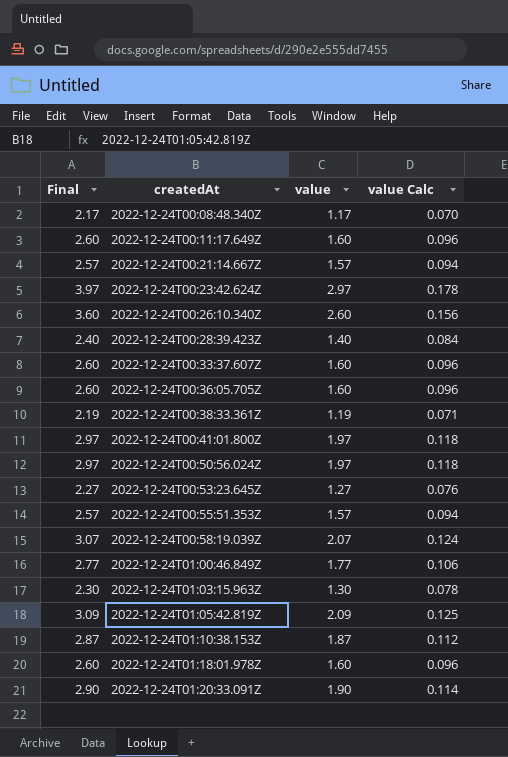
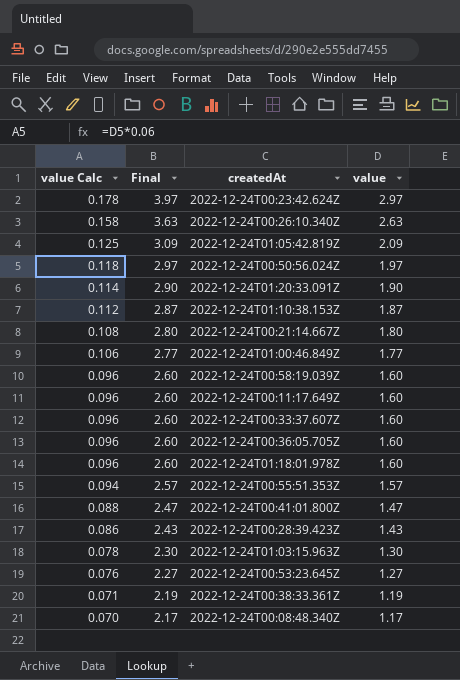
row order: createdAt ascending -> value Calc descending
column value Calc | position: 4 -> 1
2022-12-24T00:26:10.340Z | value Calc: 0.156 -> 0.158
2022-12-24T00:26:10.340Z | Final: 3.60 -> 3.63
2022-12-24T00:26:10.340Z | value: 2.60 -> 2.63
2022-12-24T00:21:14.667Z | value Calc: 0.094 -> 0.108
2022-12-24T00:21:14.667Z | Final: 2.57 -> 2.80
2022-12-24T00:21:14.667Z | value: 1.57 -> 1.80
2022-12-24T00:58:19.039Z | value Calc: 0.124 -> 0.096
2022-12-24T00:58:19.039Z | Final: 3.07 -> 2.60
2022-12-24T00:58:19.039Z | value: 2.07 -> 1.60
2022-12-24T00:41:01.800Z | value Calc: 0.118 -> 0.088
2022-12-24T00:41:01.800Z | Final: 2.97 -> 2.47
2022-12-24T00:41:01.800Z | value: 1.97 -> 1.47
2022-12-24T00:28:39.423Z | value Calc: 0.084 -> 0.086
2022-12-24T00:28:39.423Z | Final: 2.40 -> 2.43
2022-12-24T00:28:39.423Z | value: 1.40 -> 1.43

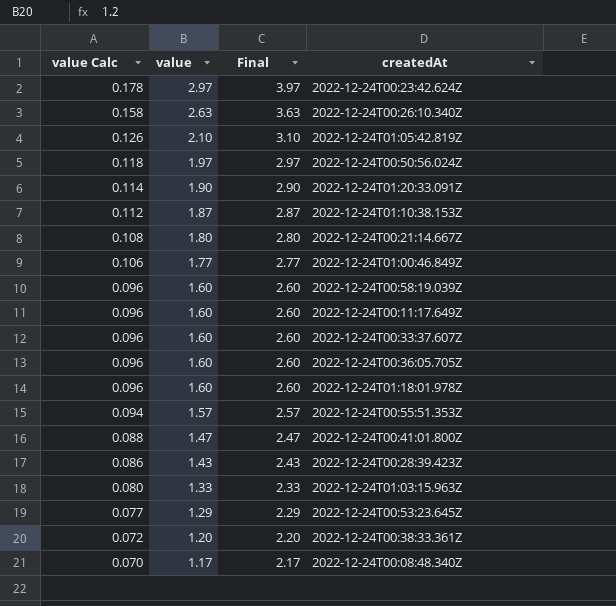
column value | position: 4 -> 2
2022-12-24T01:05:42.819Z | value Calc: 0.125 -> 0.126
2022-12-24T01:05:42.819Z | value: 2.09 -> 2.10
2022-12-24T01:05:42.819Z | Final: 3.09 -> 3.10
2022-12-24T01:03:15.963Z | value Calc: 0.078 -> 0.080
2022-12-24T01:03:15.963Z | value: 1.30 -> 1.33
2022-12-24T01:03:15.963Z | Final: 2.30 -> 2.33
2022-12-24T00:53:23.645Z | value Calc: 0.076 -> 0.077
2022-12-24T00:53:23.645Z | value: 1.27 -> 1.29
2022-12-24T00:53:23.645Z | Final: 2.27 -> 2.29
2022-12-24T00:38:33.361Z | value Calc: 0.071 -> 0.072
2022-12-24T00:38:33.361Z | value: 1.19 -> 1.20
2022-12-24T00:38:33.361Z | Final: 2.19 -> 2.20

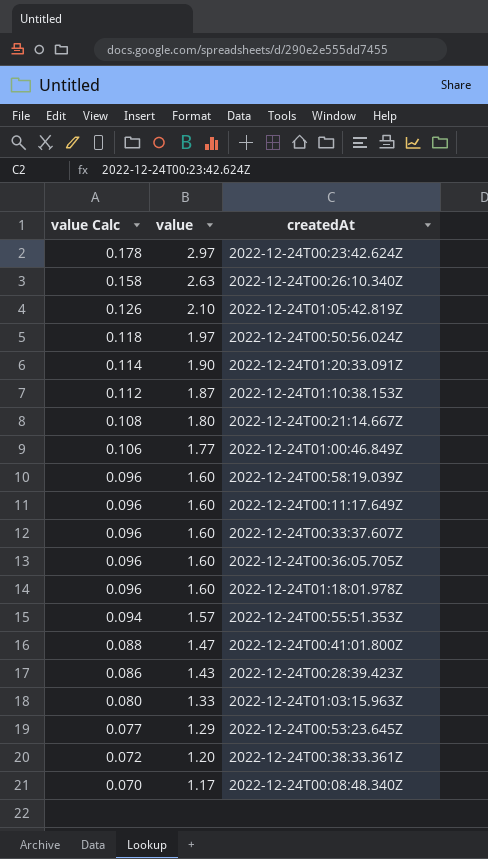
column Final | formula: [value] + 1 -> none

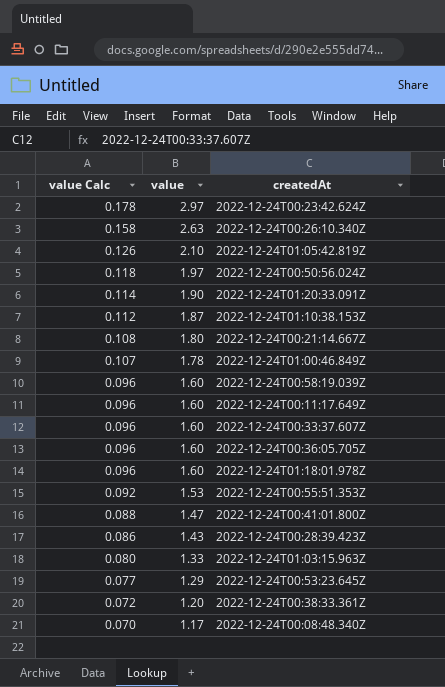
2022-12-24T01:00:46.849Z | value Calc: 0.106 -> 0.107
2022-12-24T01:00:46.849Z | value: 1.77 -> 1.78
2022-12-24T00:55:51.353Z | value Calc: 0.094 -> 0.092
2022-12-24T00:55:51.353Z | value: 1.57 -> 1.53

